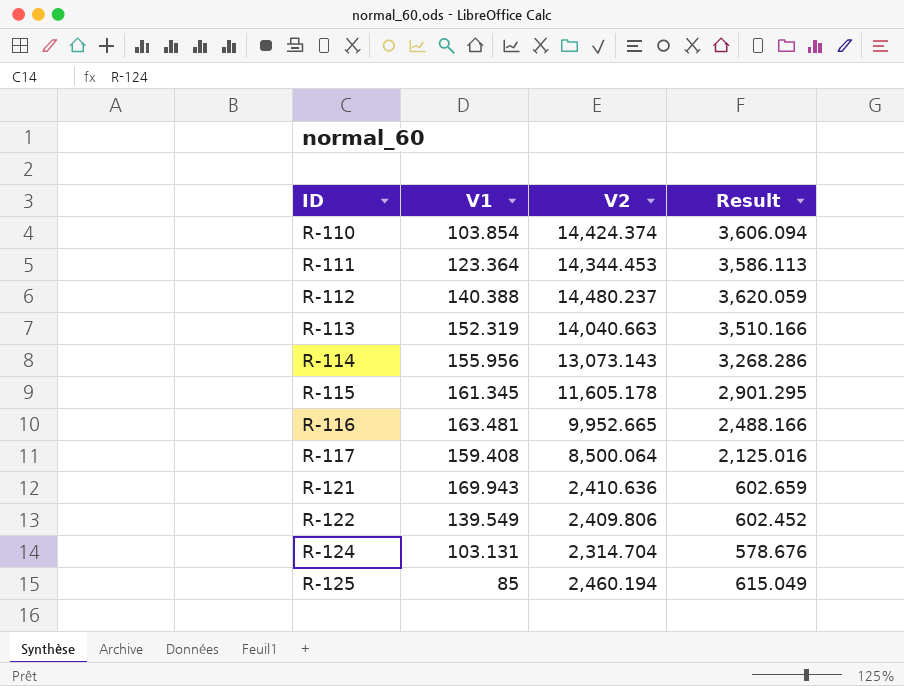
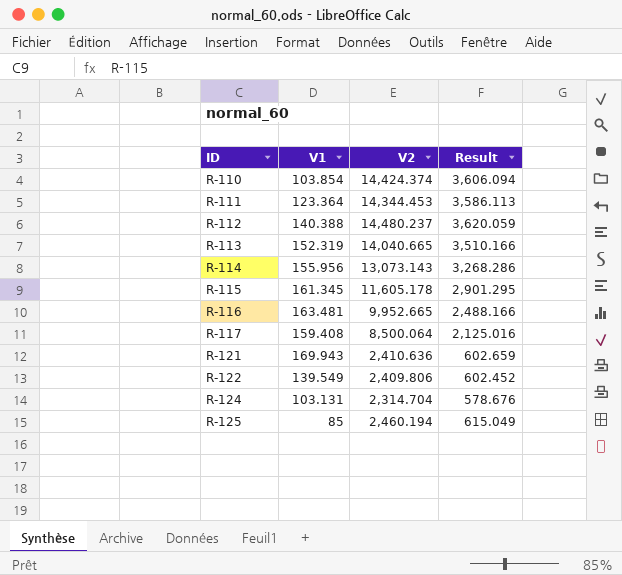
R-113 | V2: 14,040.663 -> 14,040.665

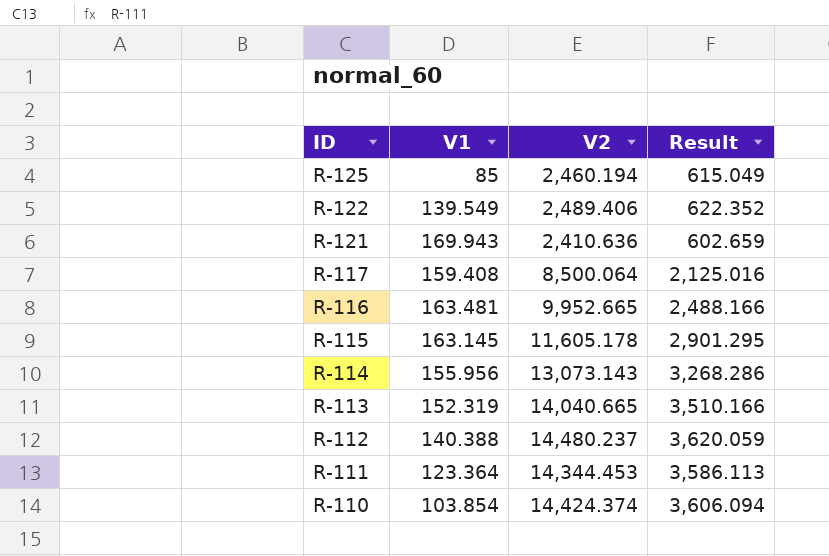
row order: ID ascending -> ID descending
row R-124: 103.131 | 2,314.704 | 578.676 -> none
R-122 | V2: 2,409.806 -> 2,489.406
R-122 | Result: 602.452 -> 622.352
R-115 | V1: 161.345 -> 163.145

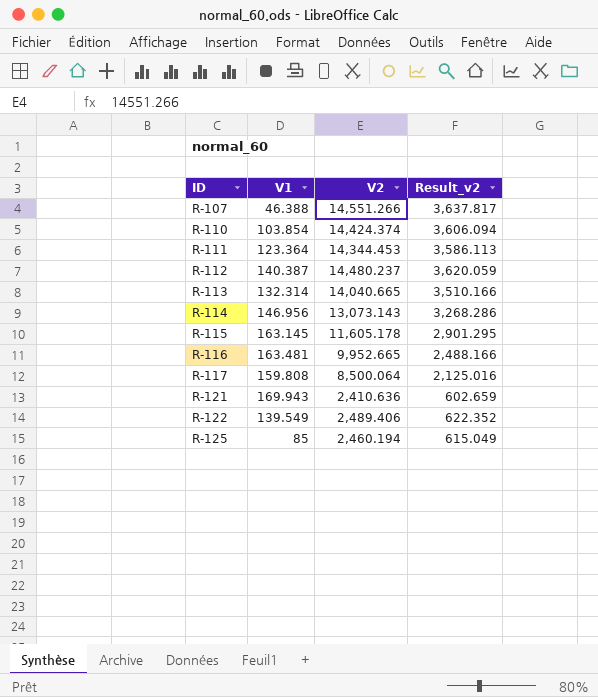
row order: ID descending -> ID ascending
column name: Result -> Result_v2
row R-107: none -> 46.388 | 14,551.266 | 3,637.817
R-112 | V1: 140.388 -> 140.387
R-113 | V1: 152.319 -> 132.314
R-114 | V1: 155.956 -> 146.956
R-117 | V1: 159.408 -> 159.808

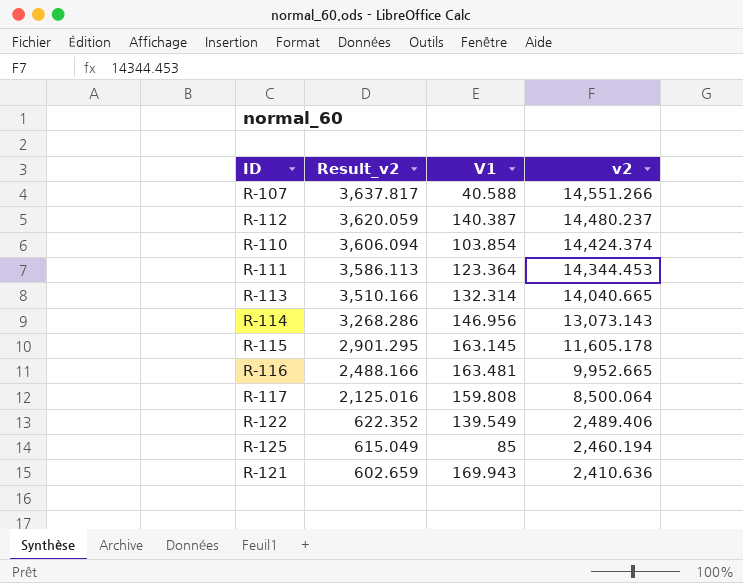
row order: ID ascending -> Result_v2 descending
column Result_v2 | position: 4 -> 2
column name: V2 -> v2
R-107 | V1: 46.388 -> 40.588

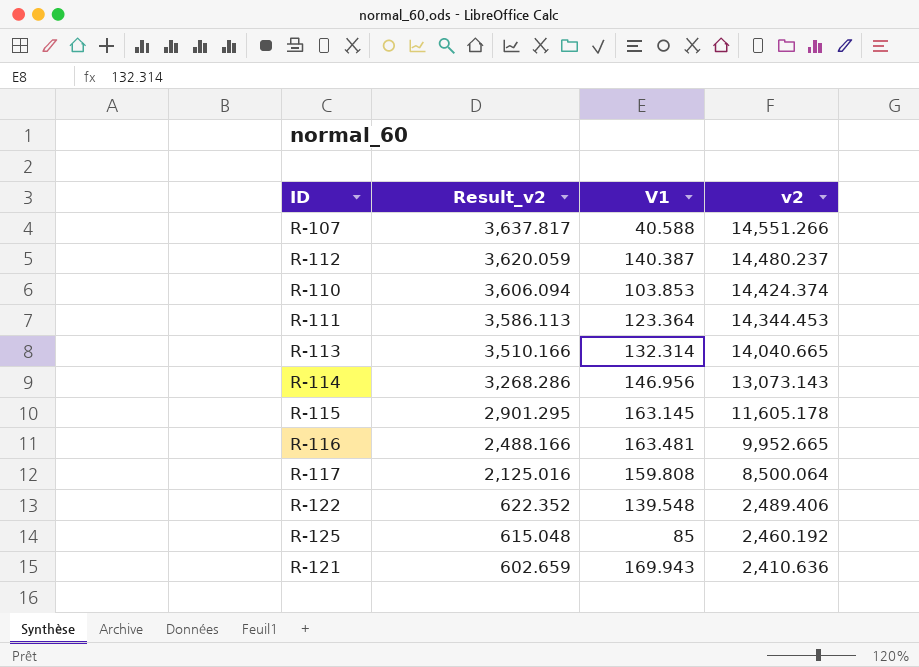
R-110 | V1: 103.854 -> 103.853
R-122 | V1: 139.549 -> 139.548
R-125 | Result_v2: 615.049 -> 615.048
R-125 | v2: 2,460.194 -> 2,460.192

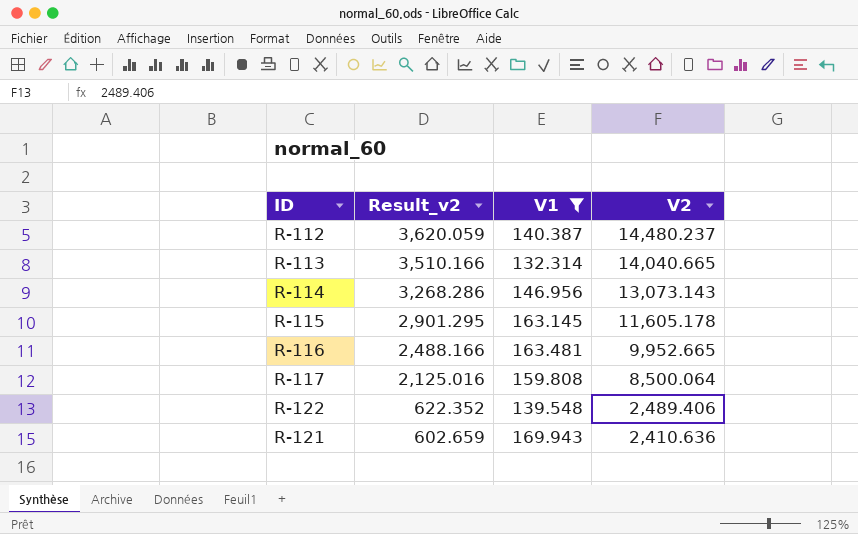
filter: none -> V1 >= 132.314
column name: v2 -> V2

